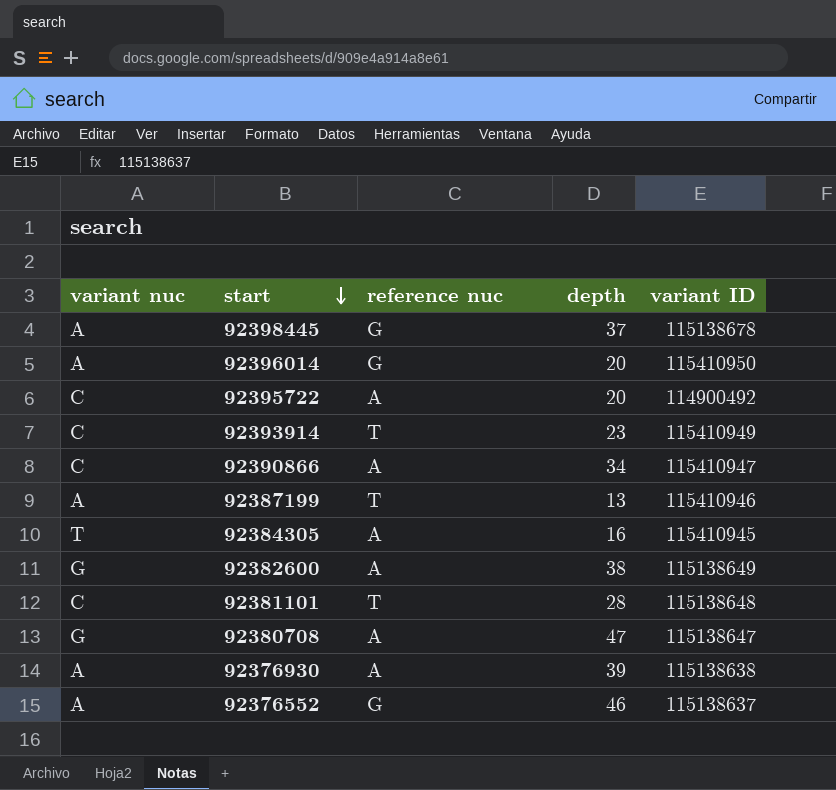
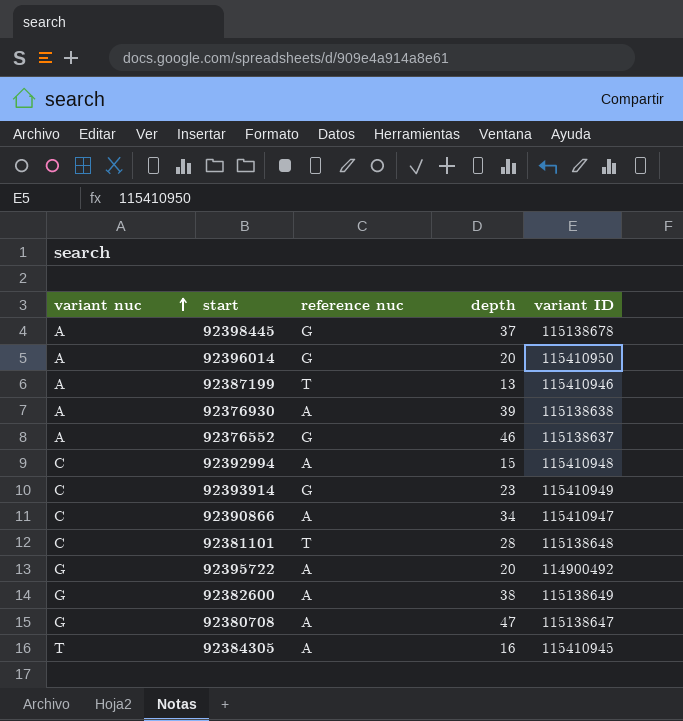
row order: start descending -> variant nuc ascending
row 92392994: none -> C | A | 15 | 115410948
92393914 | reference nuc: T -> G
92395722 | variant nuc: C -> G

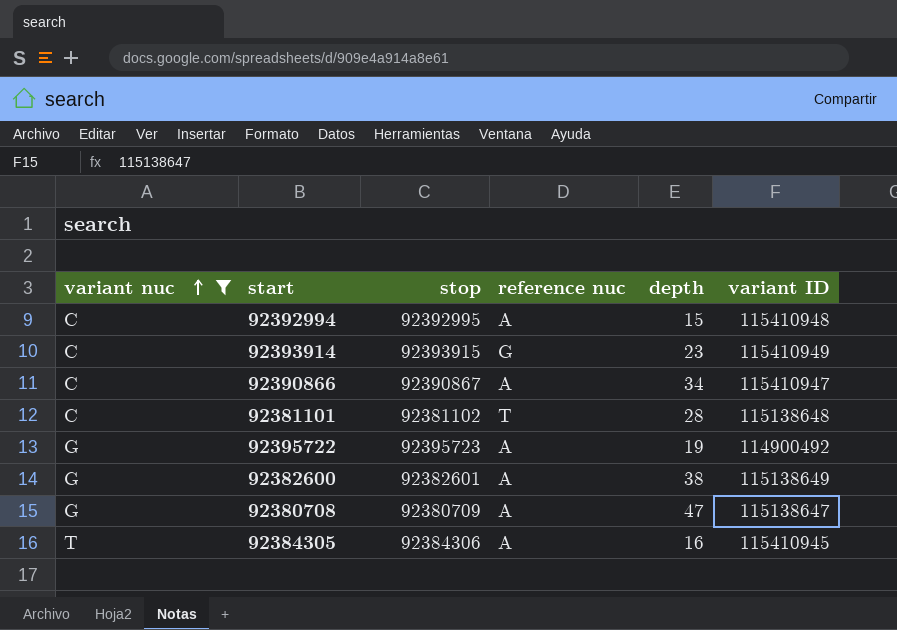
filter: none -> variant nuc != A
column stop | position: none -> 3
92395722 | depth: 20 -> 19

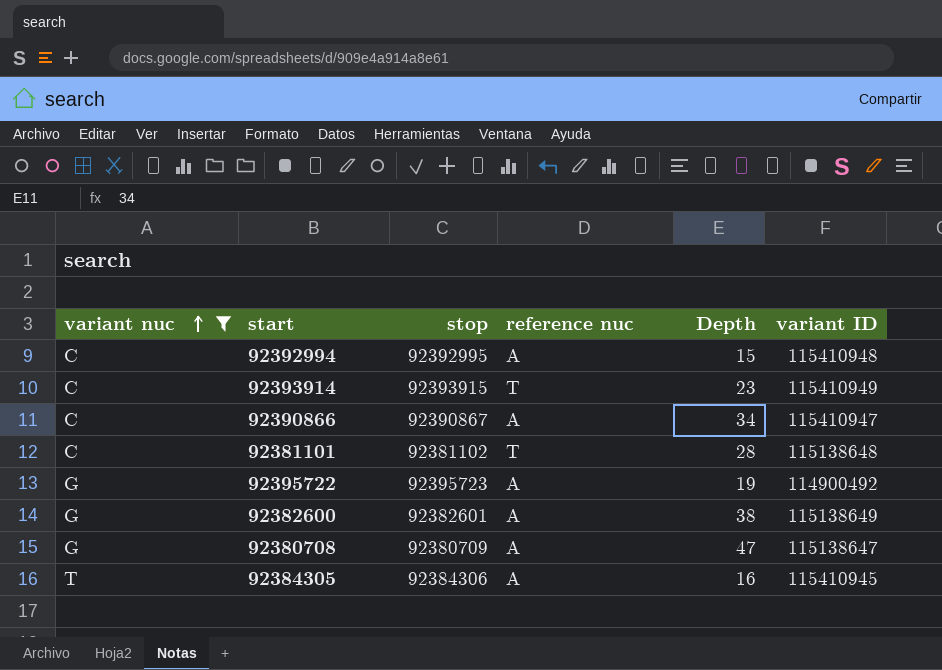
column name: depth -> Depth
92393914 | reference nuc: G -> T

